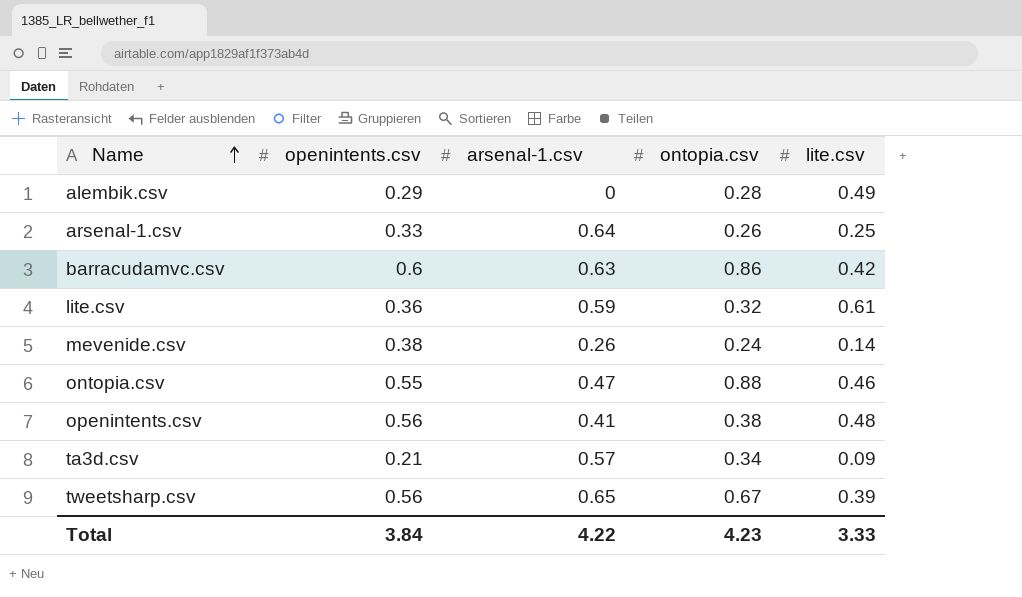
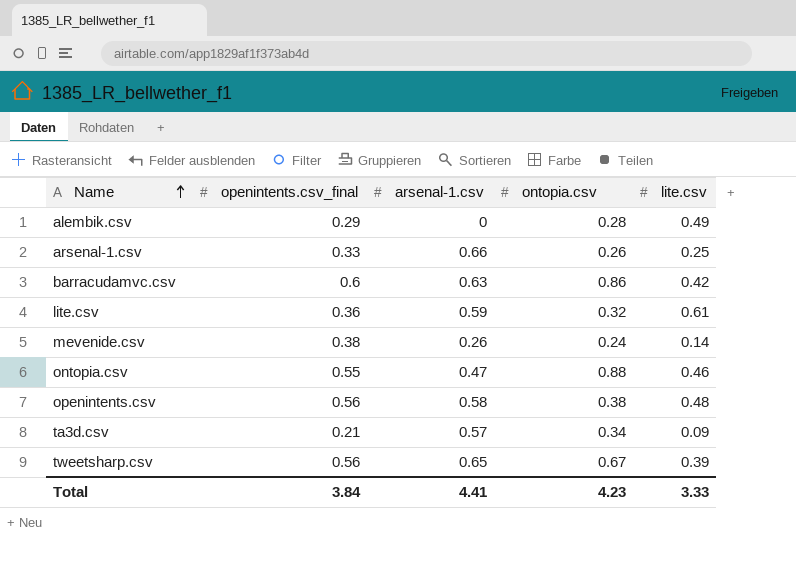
column name: openintents.csv -> openintents.csv_final
arsenal-1.csv | arsenal-1.csv: 0.64 -> 0.66
openintents.csv | arsenal-1.csv: 0.41 -> 0.58
Total | arsenal-1.csv: 4.22 -> 4.41

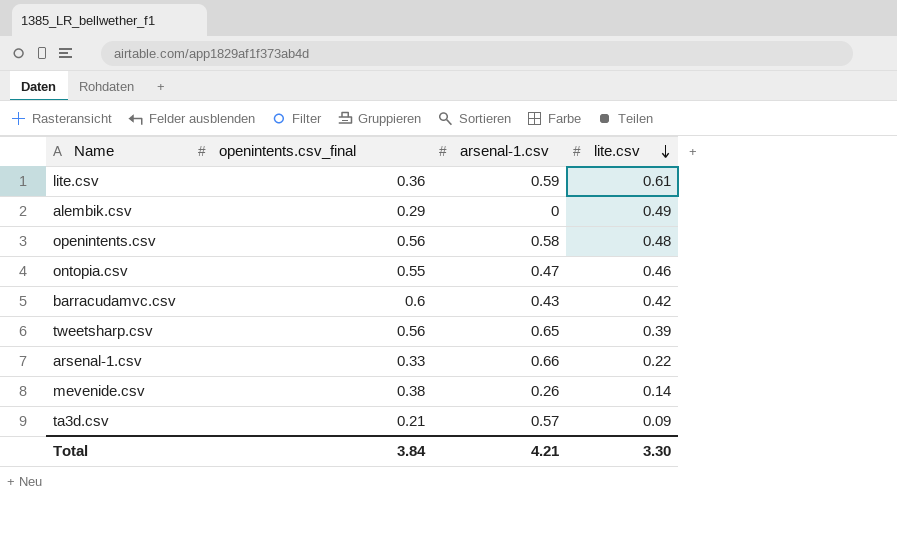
row order: Name ascending -> lite.csv descending
column ontopia.csv | position: 4 -> none
barracudamvc.csv | arsenal-1.csv: 0.63 -> 0.43
arsenal-1.csv | lite.csv: 0.25 -> 0.22
Total | arsenal-1.csv: 4.41 -> 4.21
Total | lite.csv: 3.33 -> 3.30

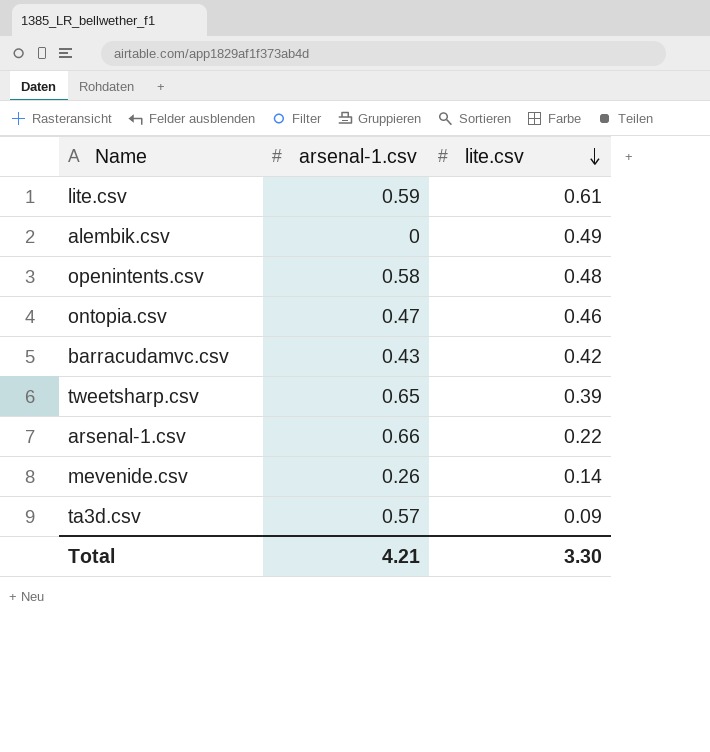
column openintents.csv_final | position: 2 -> none

